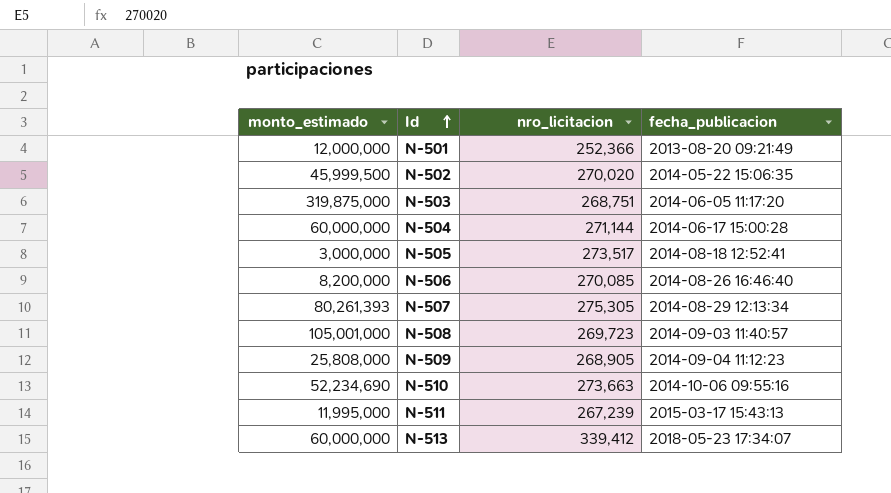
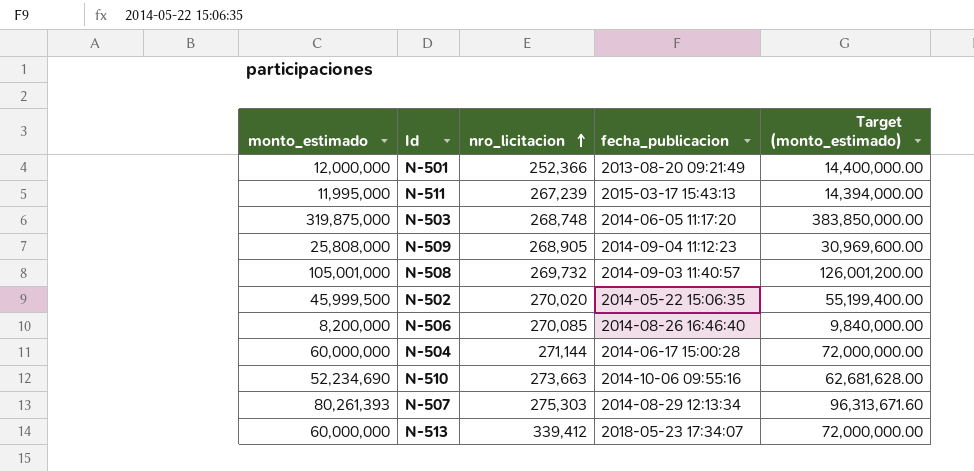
row order: Id ascending -> nro_licitacion ascending
column Target (monto_estimado) | formula: none -> [monto_estimado] * 1.2
row N-505: 3,000,000 | 273,517 | 2014-08-18 12:52:41 -> none
N-503 | nro_licitacion: 268,751 -> 268,748
N-508 | nro_licitacion: 269,723 -> 269,732
N-507 | nro_licitacion: 275,305 -> 275,303

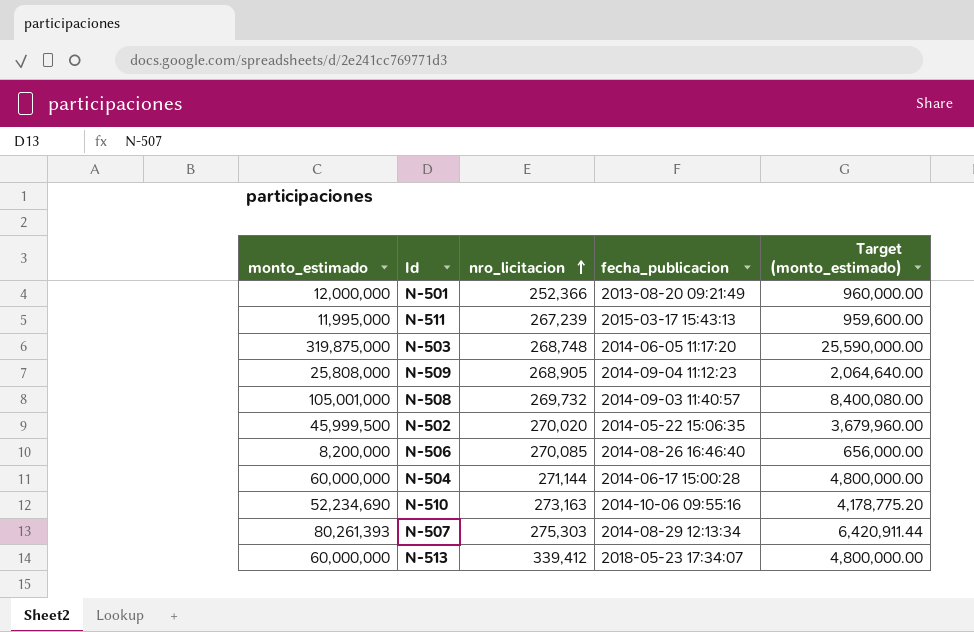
column Target (monto_estimado) | formula: [monto_estimado] * 1.2 -> [monto_estimado] * 0.08
N-510 | nro_licitacion: 273,663 -> 273,163

